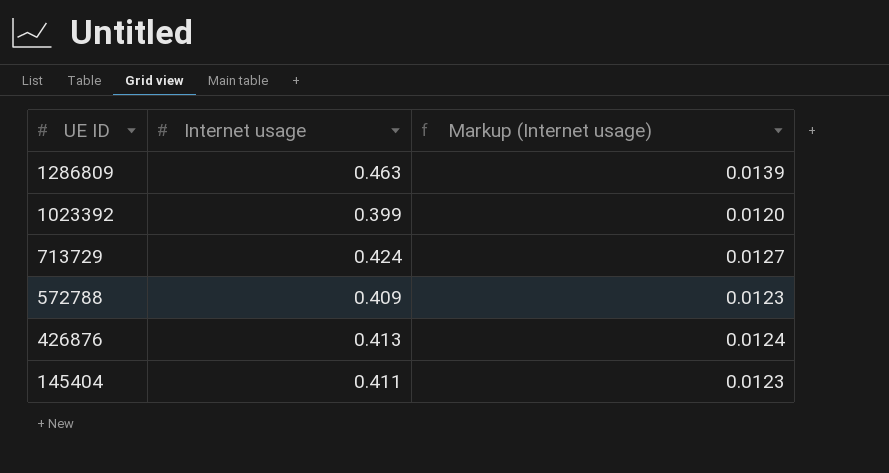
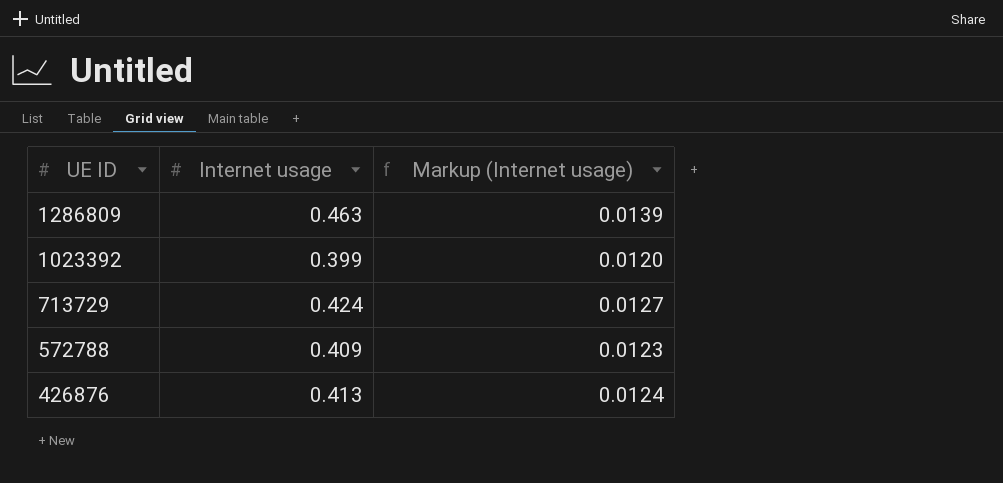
row 145404: 0.411 | 0.0123 -> none

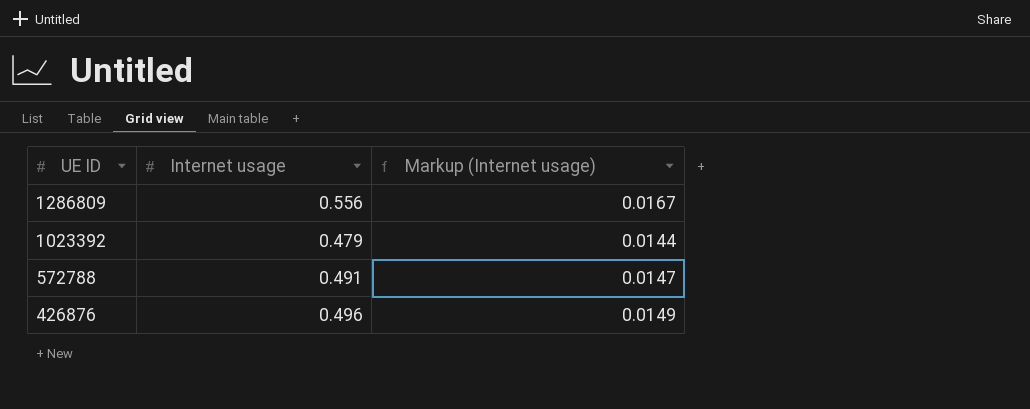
row 713729: 0.424 | 0.0127 -> none
1286809 | Internet usage: 0.463 -> 0.556
1286809 | Markup (Internet usage): 0.0139 -> 0.0167
1023392 | Internet usage: 0.399 -> 0.479
1023392 | Markup (Internet usage): 0.0120 -> 0.0144
572788 | Internet usage: 0.409 -> 0.491
572788 | Markup (Internet usage): 0.0123 -> 0.0147
426876 | Internet usage: 0.413 -> 0.496
426876 | Markup (Internet usage): 0.0124 -> 0.0149

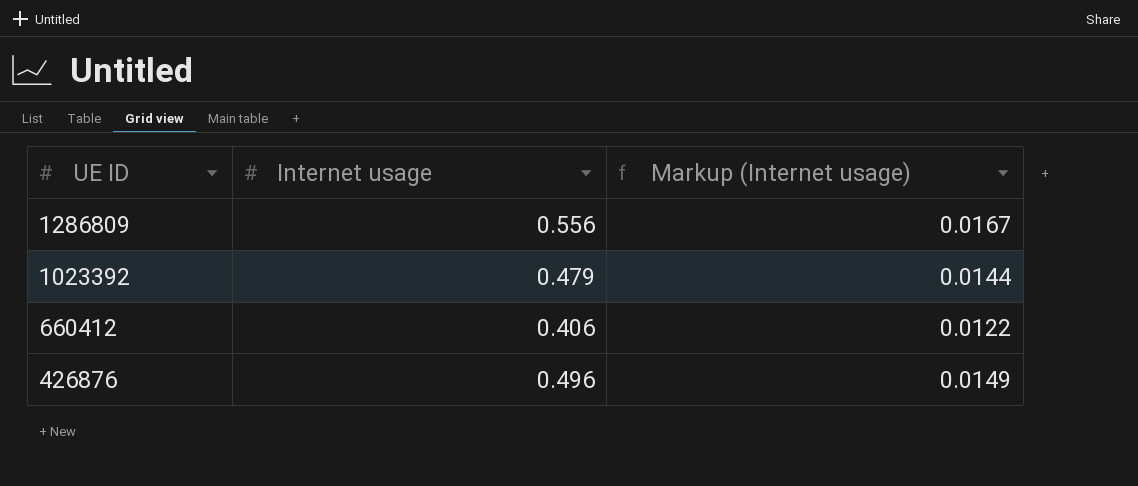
row 572788: 0.491 | 0.0147 -> none
row 660412: none -> 0.406 | 0.0122

